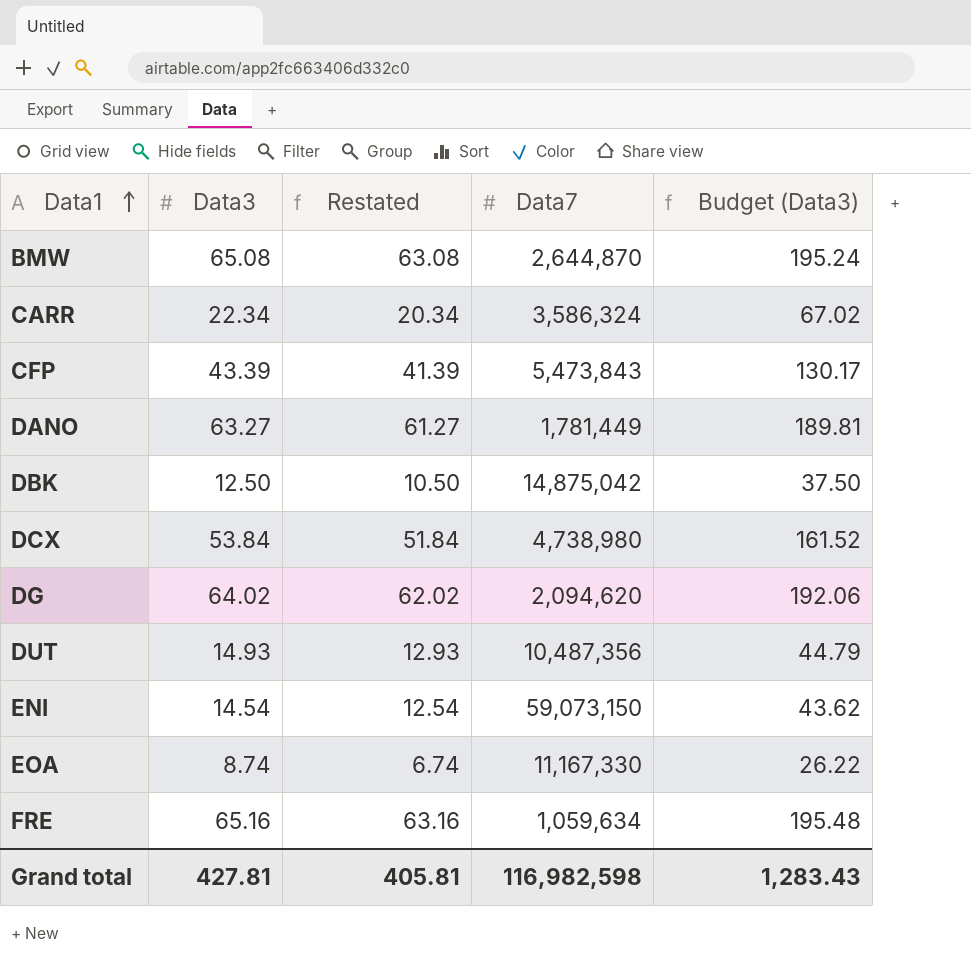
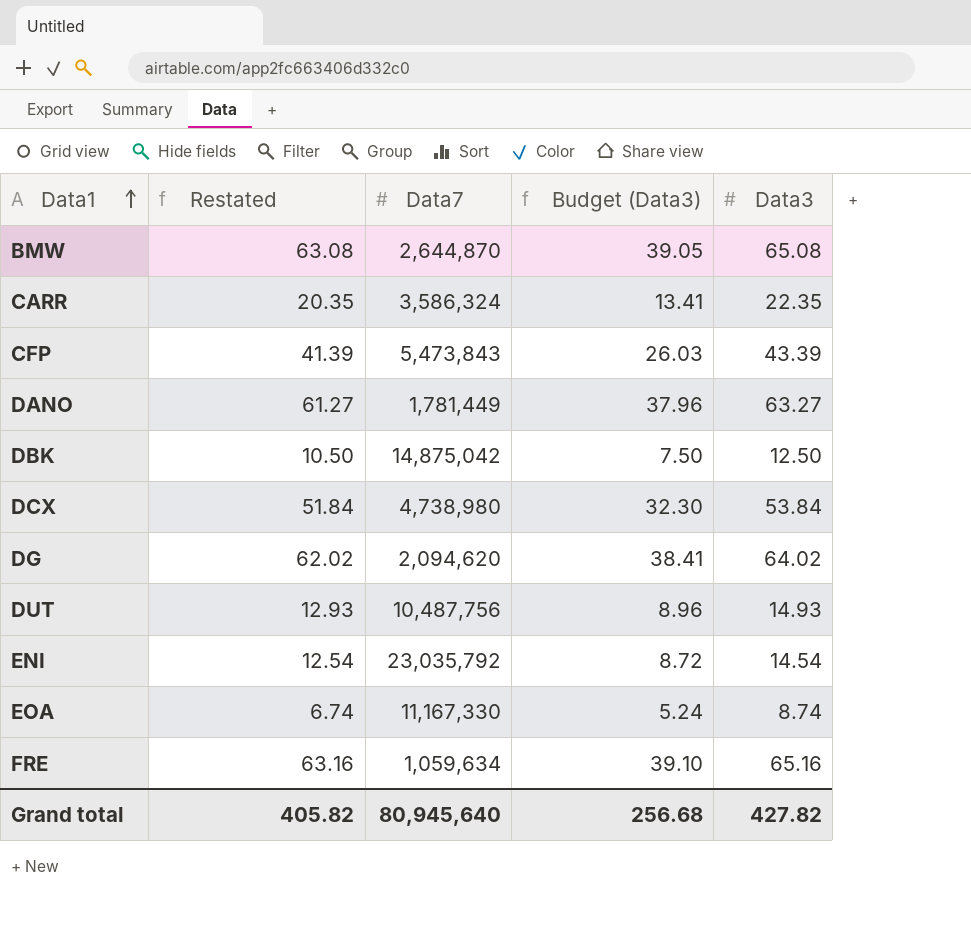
column Budget (Data3) | formula: [Data3] * 3 -> [Data3] * 0.6
column Data3 | position: 2 -> 5
CARR | Restated: 20.34 -> 20.35
CARR | Data3: 22.34 -> 22.35
DUT | Data7: 10,487,356 -> 10,487,756
ENI | Data7: 59,073,150 -> 23,035,792
Grand total | Restated: 405.81 -> 405.82
Grand total | Data7: 116,982,598 -> 80,945,640
Grand total | Budget (Data3): 1,283.43 -> 256.68
Grand total | Data3: 427.81 -> 427.82

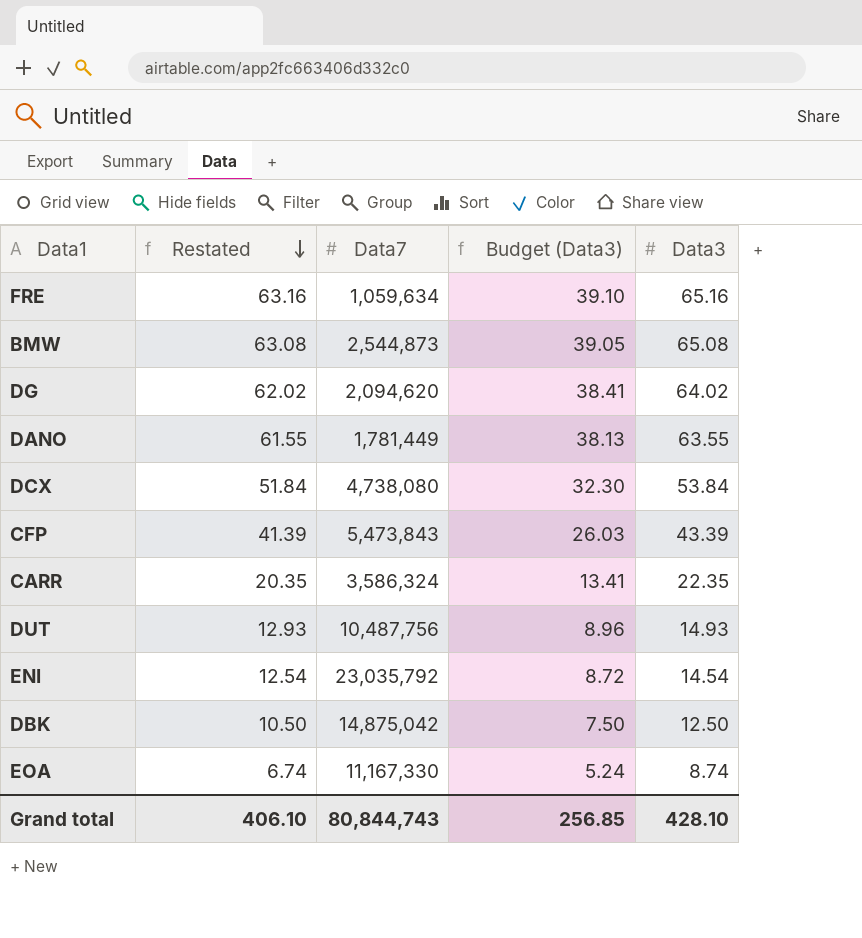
row order: Data1 ascending -> Restated descending
BMW | Data7: 2,644,870 -> 2,544,873
DANO | Restated: 61.27 -> 61.55
DANO | Budget (Data3): 37.96 -> 38.13
DANO | Data3: 63.27 -> 63.55
DCX | Data7: 4,738,980 -> 4,738,080
Grand total | Restated: 405.82 -> 406.10
Grand total | Data7: 80,945,640 -> 80,844,743
Grand total | Budget (Data3): 256.68 -> 256.85
Grand total | Data3: 427.82 -> 428.10

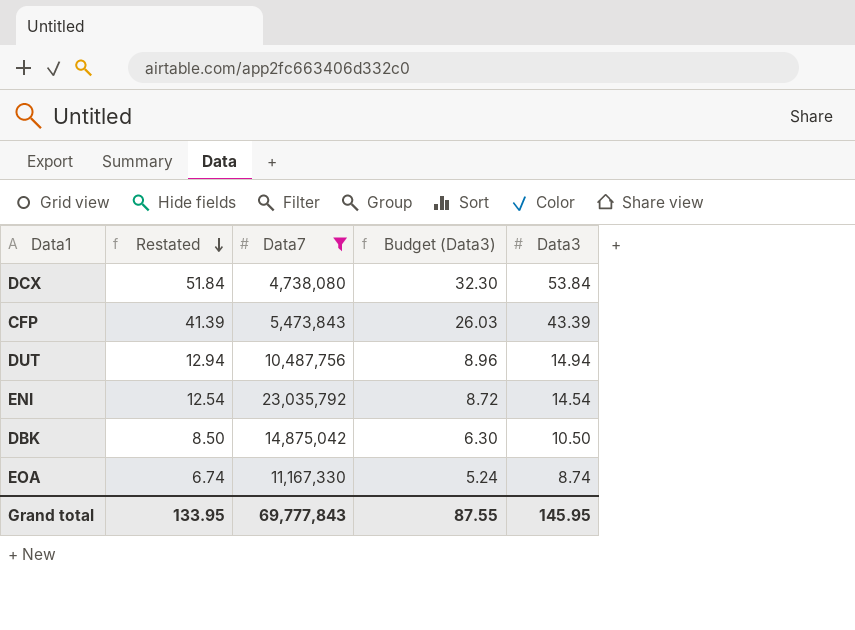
filter: none -> Data7 >= 4,738,080
DUT | Restated: 12.93 -> 12.94
DUT | Data3: 14.93 -> 14.94
DBK | Restated: 10.50 -> 8.50
DBK | Budget (Data3): 7.50 -> 6.30
DBK | Data3: 12.50 -> 10.50
Grand total | Restated: 406.10 -> 133.95
Grand total | Data7: 80,844,743 -> 69,777,843
Grand total | Budget (Data3): 256.85 -> 87.55
Grand total | Data3: 428.10 -> 145.95

